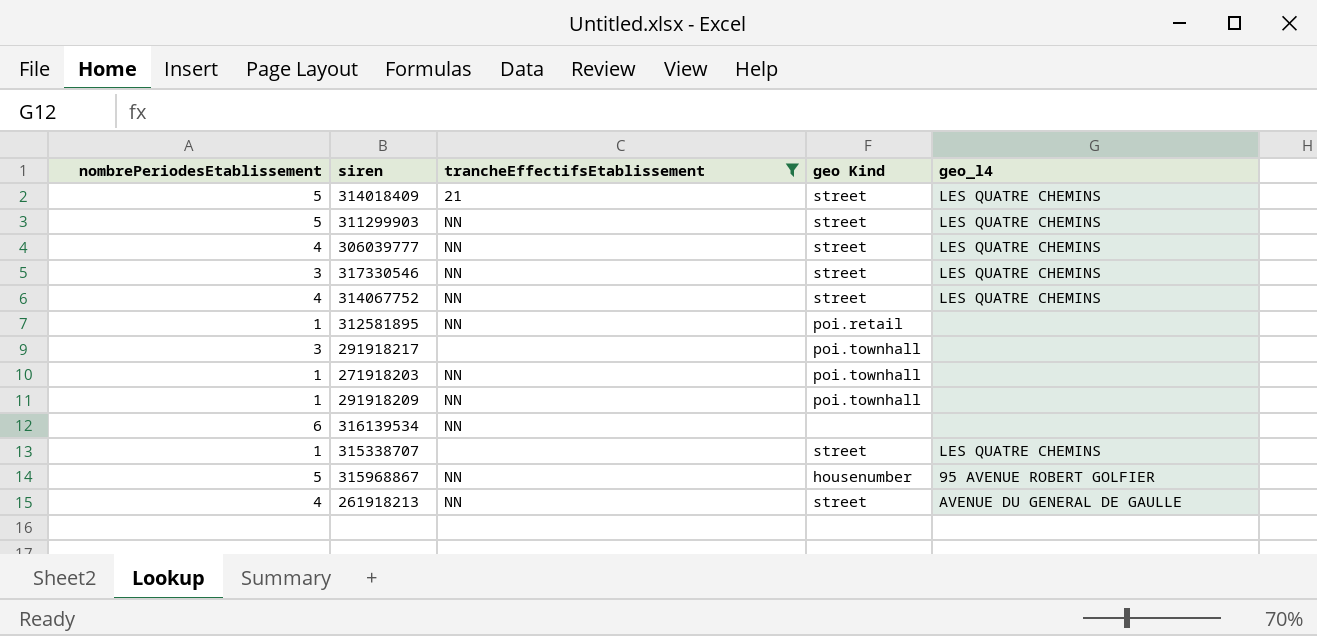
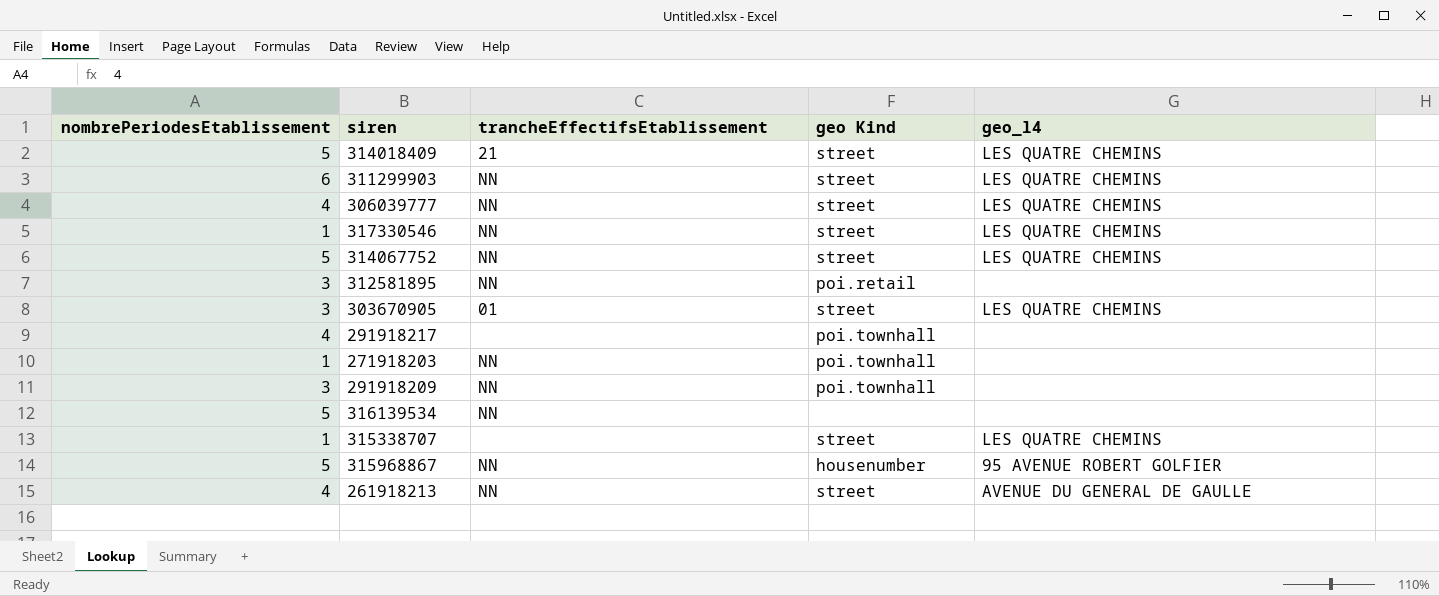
filter: trancheEffectifsEtablissement != 01 -> none
311299903 | nombrePeriodesEtablissement: 5 -> 6
317330546 | nombrePeriodesEtablissement: 3 -> 1
314067752 | nombrePeriodesEtablissement: 4 -> 5
312581895 | nombrePeriodesEtablissement: 1 -> 3
291918217 | nombrePeriodesEtablissement: 3 -> 4
291918209 | nombrePeriodesEtablissement: 1 -> 3
316139534 | nombrePeriodesEtablissement: 6 -> 5

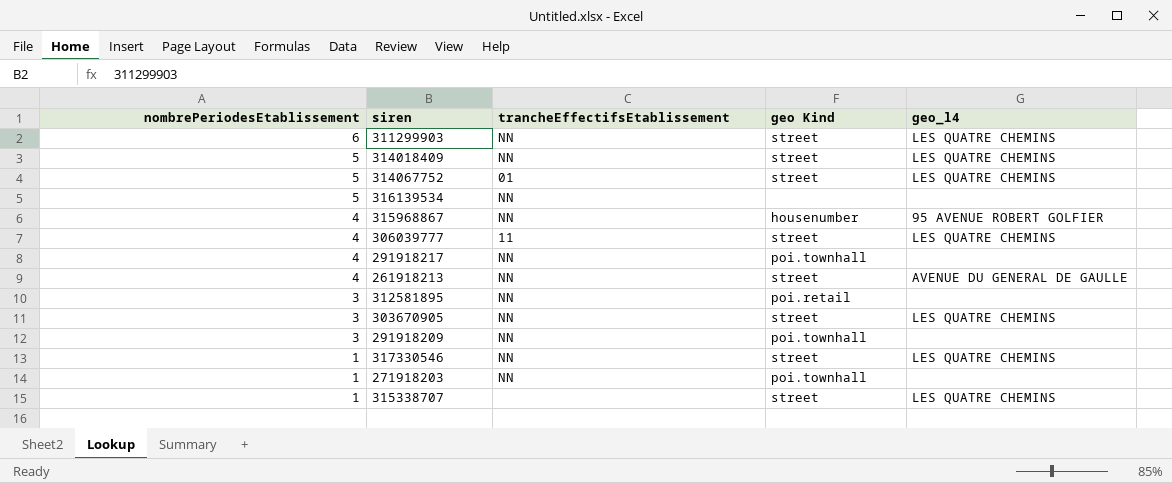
row order: none -> nombrePeriodesEtablissement descending
314018409 | trancheEffectifsEtablissement: 21 -> NN
314067752 | trancheEffectifsEtablissement: NN -> 01
315968867 | nombrePeriodesEtablissement: 5 -> 4
306039777 | trancheEffectifsEtablissement: NN -> 11
291918217 | trancheEffectifsEtablissement: none -> NN
303670905 | trancheEffectifsEtablissement: 01 -> NN

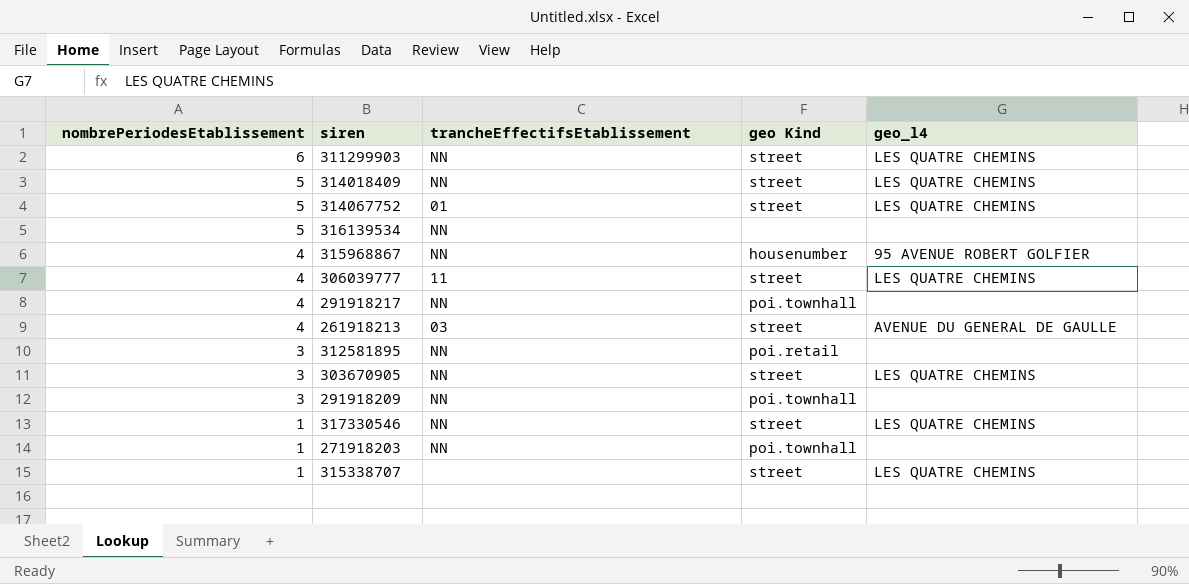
261918213 | trancheEffectifsEtablissement: NN -> 03

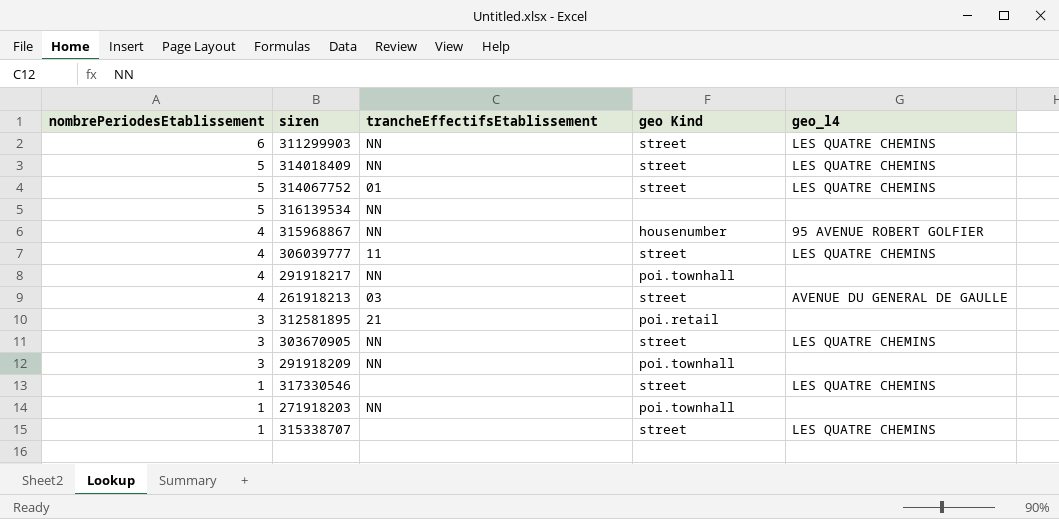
312581895 | trancheEffectifsEtablissement: NN -> 21
317330546 | trancheEffectifsEtablissement: NN -> none

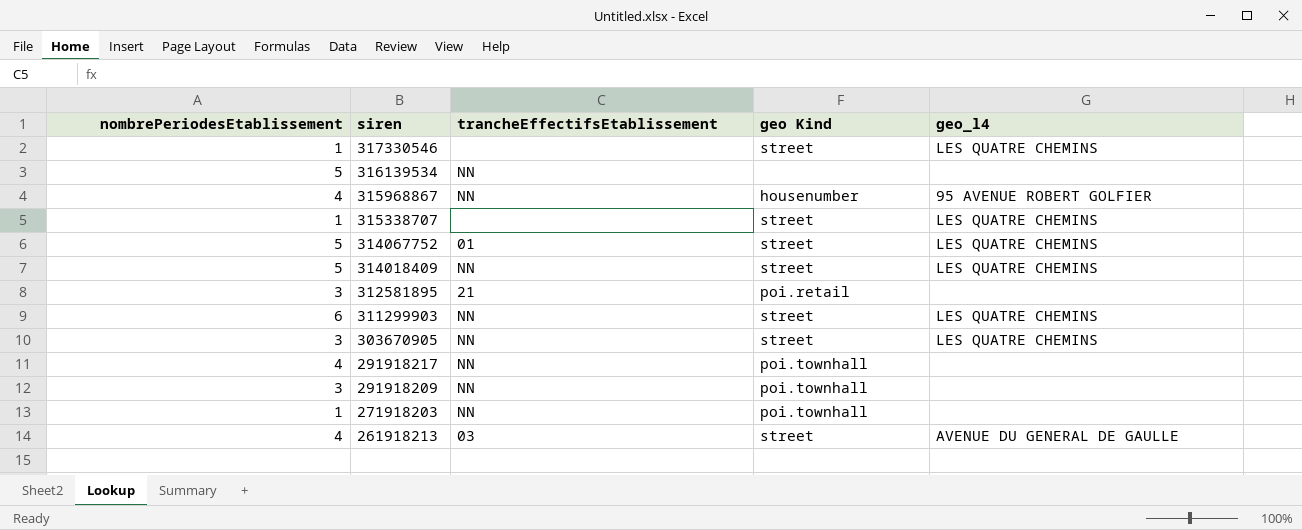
row order: nombrePeriodesEtablissement descending -> siren descending
row 306039777: 4 | 11 | street | LES QUATRE CHEMINS -> none

